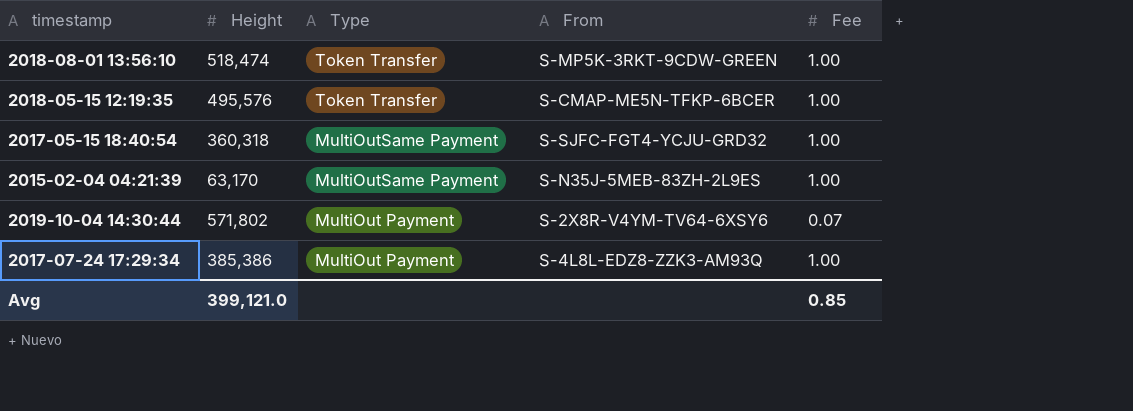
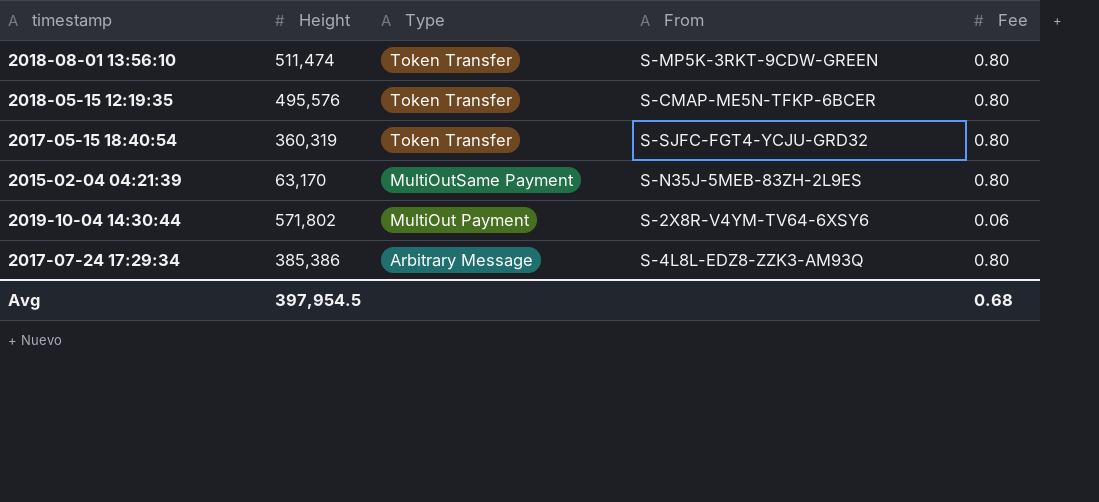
2018-08-01 13:56:10 | Height: 518,474 -> 511,474
2018-08-01 13:56:10 | Fee: 1.00 -> 0.80
2018-05-15 12:19:35 | Fee: 1.00 -> 0.80
2017-05-15 18:40:54 | Height: 360,318 -> 360,319
2017-05-15 18:40:54 | Type: MultiOutSame Payment -> Token Transfer
2017-05-15 18:40:54 | Fee: 1.00 -> 0.80
2015-02-04 04:21:39 | Fee: 1.00 -> 0.80
2019-10-04 14:30:44 | Fee: 0.07 -> 0.06
2017-07-24 17:29:34 | Type: MultiOut Payment -> Arbitrary Message
2017-07-24 17:29:34 | Fee: 1.00 -> 0.80
Avg | Height: 399,121.0 -> 397,954.5
Avg | Fee: 0.85 -> 0.68

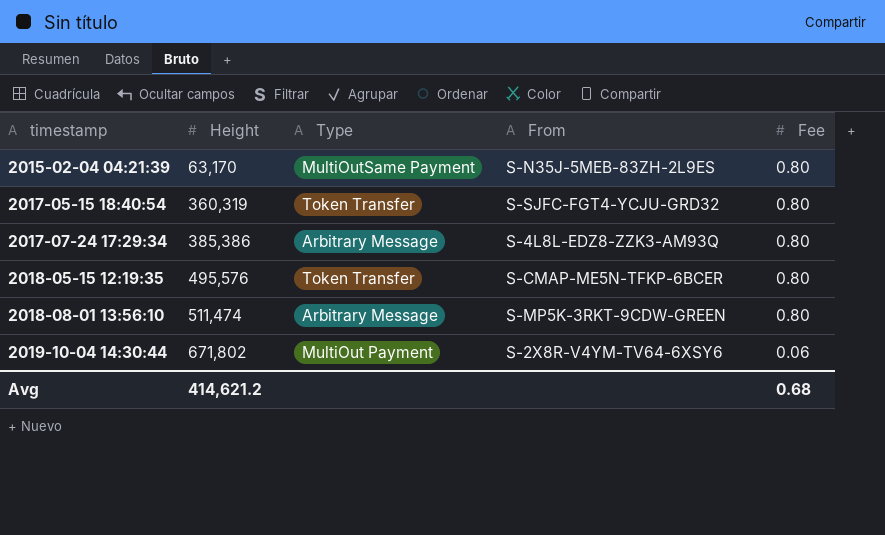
row order: Type descending -> timestamp ascending
2018-08-01 13:56:10 | Type: Token Transfer -> Arbitrary Message
2019-10-04 14:30:44 | Height: 571,802 -> 671,802
Avg | Height: 397,954.5 -> 414,621.2

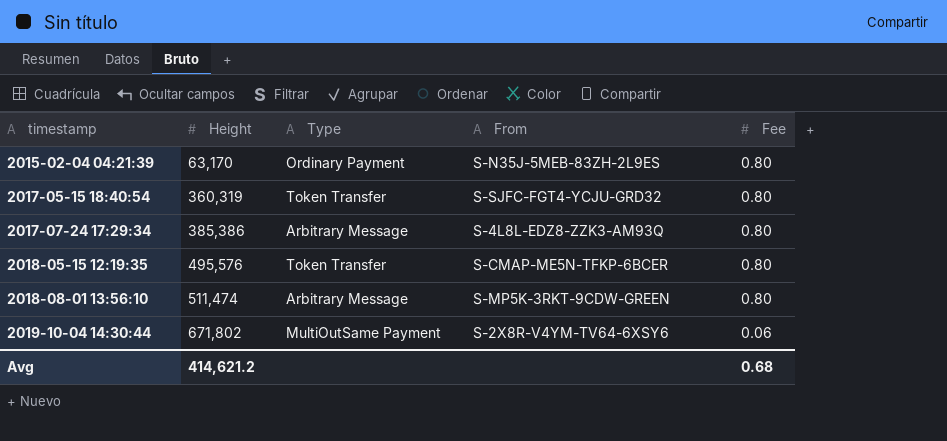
2015-02-04 04:21:39 | Type: MultiOutSame Payment -> Ordinary Payment
2019-10-04 14:30:44 | Type: MultiOut Payment -> MultiOutSame Payment

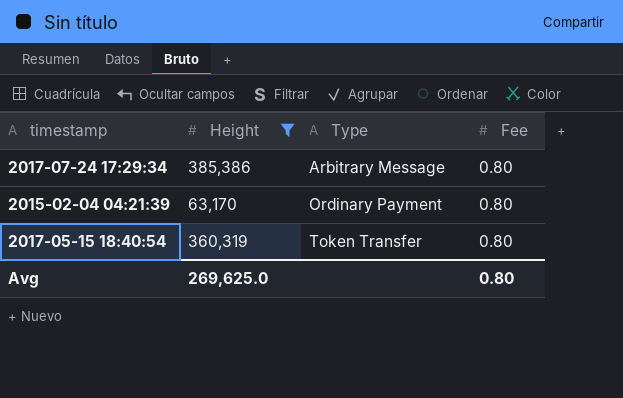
filter: none -> Height <= 385,386
row order: timestamp ascending -> Type ascending
column From | position: 4 -> none
Avg | Height: 414,621.2 -> 269,625.0
Avg | Fee: 0.68 -> 0.80

